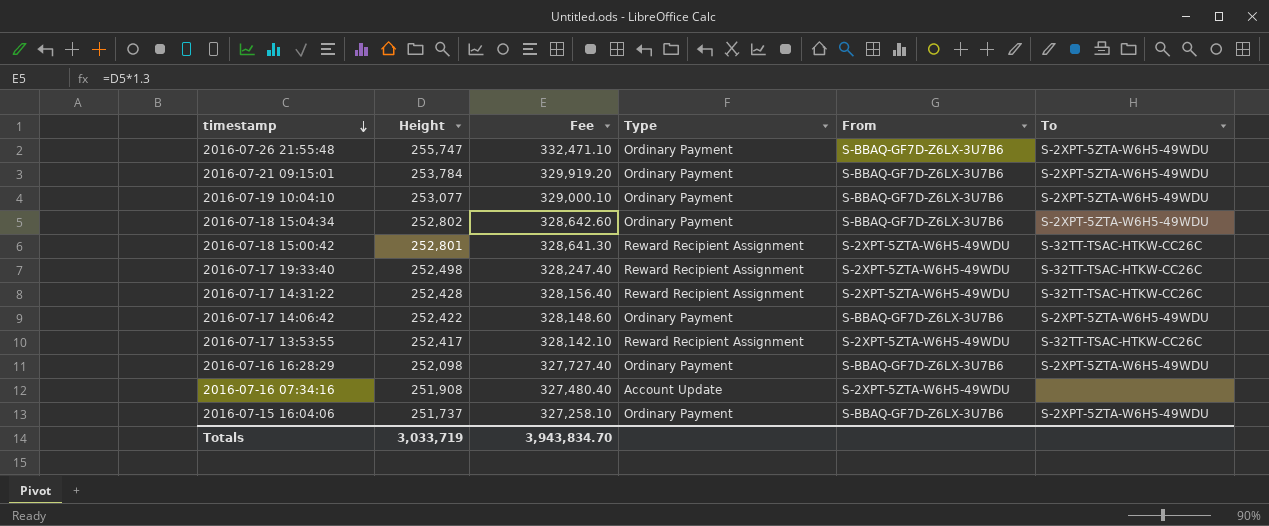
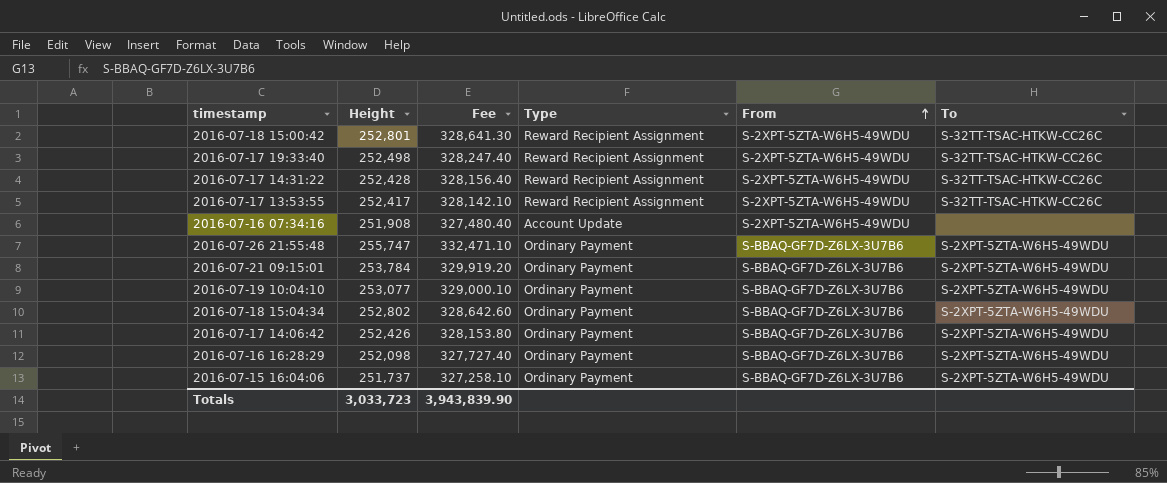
row order: timestamp descending -> From ascending
2016-07-17 14:06:42 | Height: 252,422 -> 252,426
2016-07-17 14:06:42 | Fee: 328,148.60 -> 328,153.80
Totals | Height: 3,033,719 -> 3,033,723
Totals | Fee: 3,943,834.70 -> 3,943,839.90

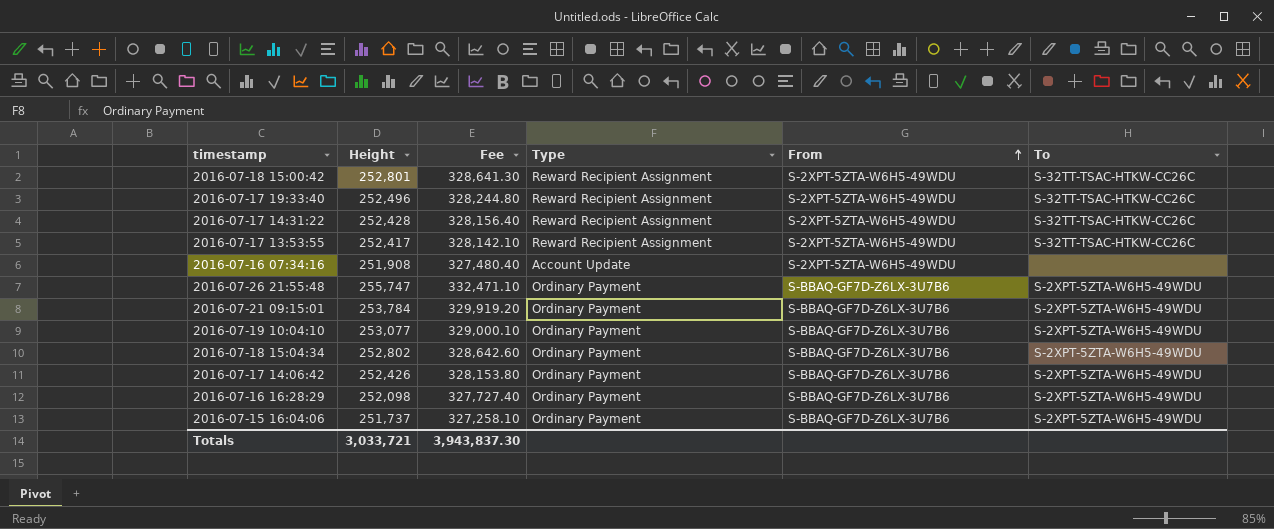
2016-07-17 19:33:40 | Height: 252,498 -> 252,496
2016-07-17 19:33:40 | Fee: 328,247.40 -> 328,244.80
Totals | Height: 3,033,723 -> 3,033,721
Totals | Fee: 3,943,839.90 -> 3,943,837.30

